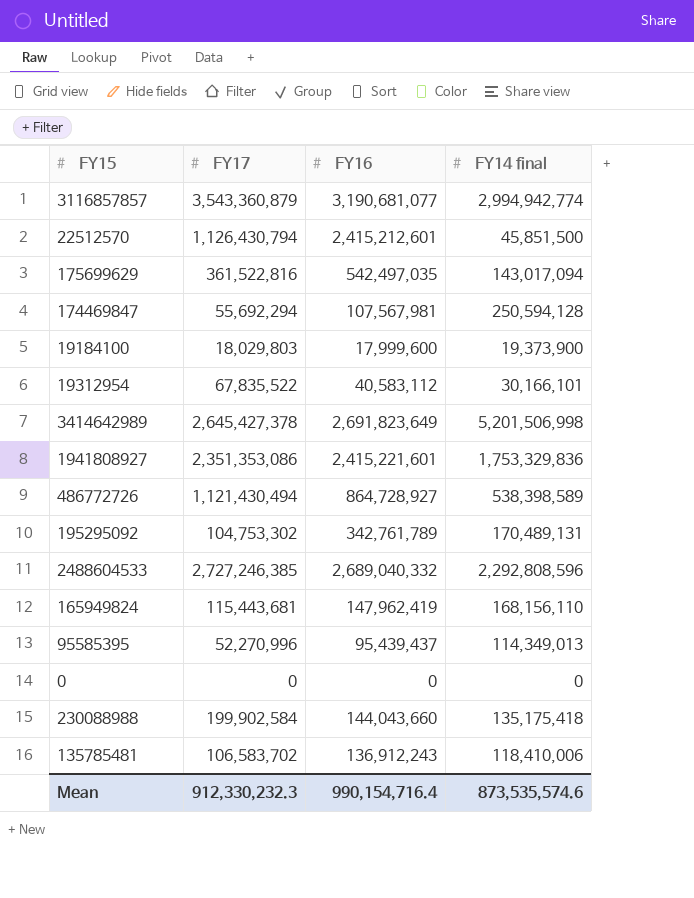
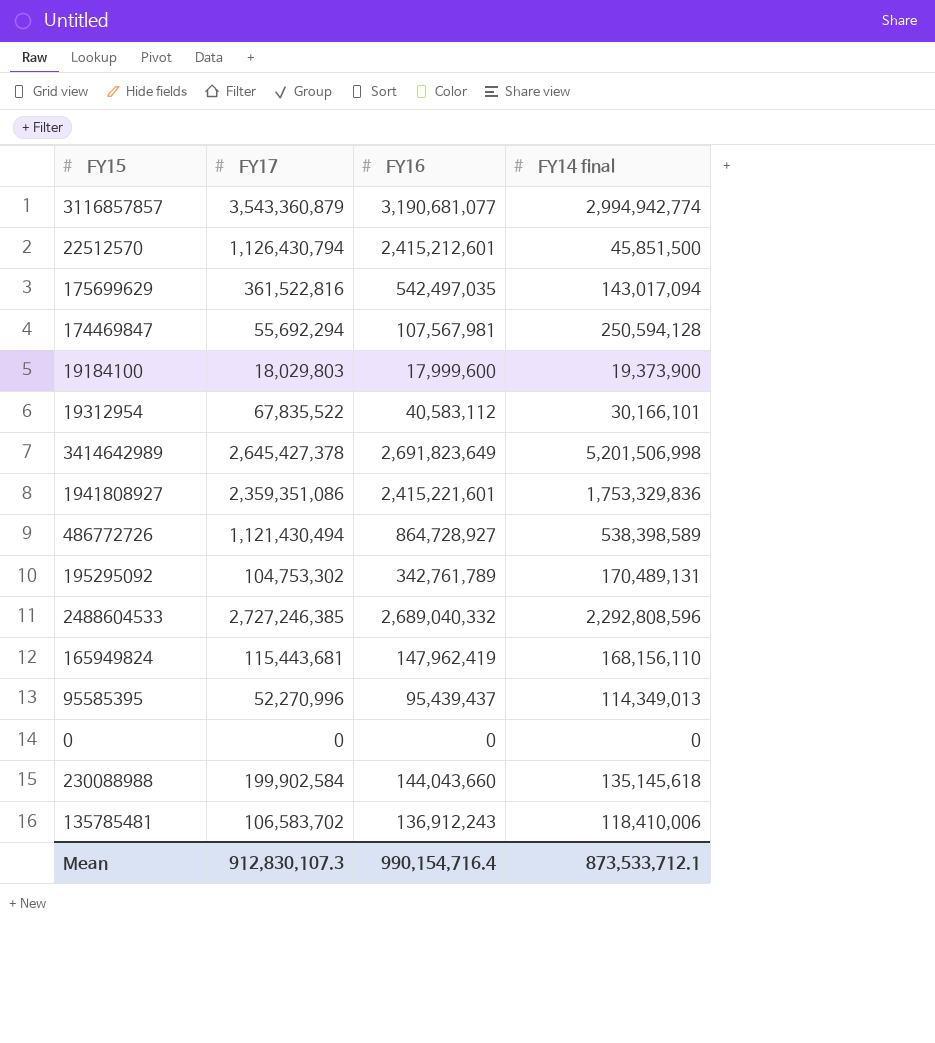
1941808927 | FY17: 2,351,353,086 -> 2,359,351,086
230088988 | FY14 final: 135,175,418 -> 135,145,618
Mean | FY17: 912,330,232.3 -> 912,830,107.3
Mean | FY14 final: 873,535,574.6 -> 873,533,712.1

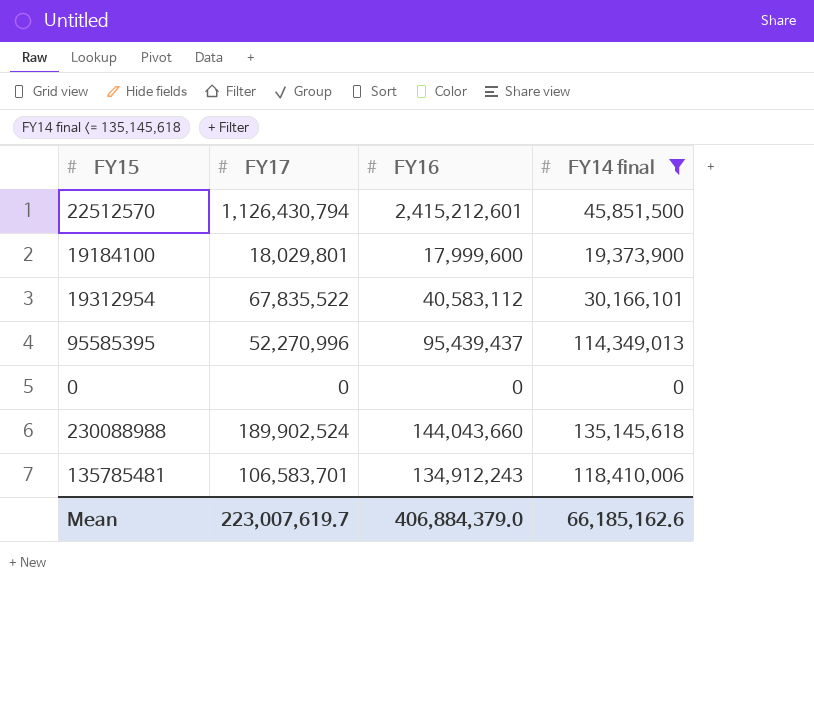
filter: none -> FY14 final <= 135,145,618
19184100 | FY17: 18,029,803 -> 18,029,801
230088988 | FY17: 199,902,584 -> 189,902,524
135785481 | FY17: 106,583,702 -> 106,583,701
135785481 | FY16: 136,912,243 -> 134,912,243
Mean | FY17: 912,830,107.3 -> 223,007,619.7
Mean | FY16: 990,154,716.4 -> 406,884,379.0
Mean | FY14 final: 873,533,712.1 -> 66,185,162.6

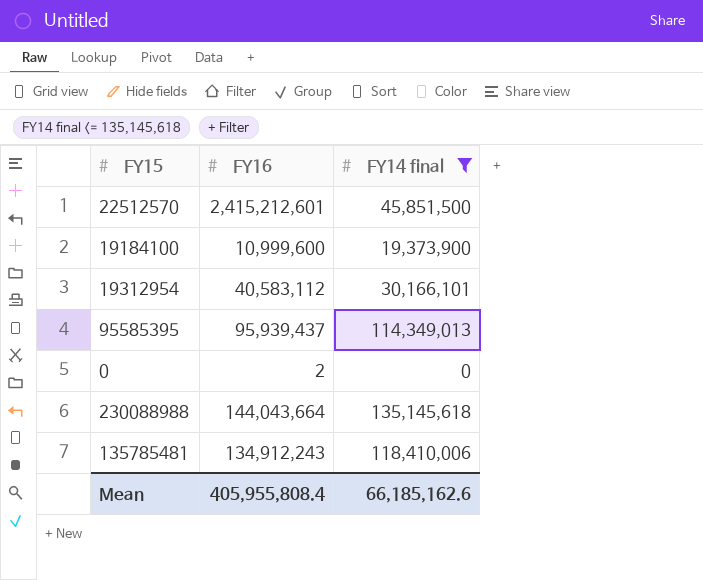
column FY17 | position: 2 -> none
19184100 | FY16: 17,999,600 -> 10,999,600
95585395 | FY16: 95,439,437 -> 95,939,437
0 | FY16: 0 -> 2
230088988 | FY16: 144,043,660 -> 144,043,664
Mean | FY16: 406,884,379.0 -> 405,955,808.4

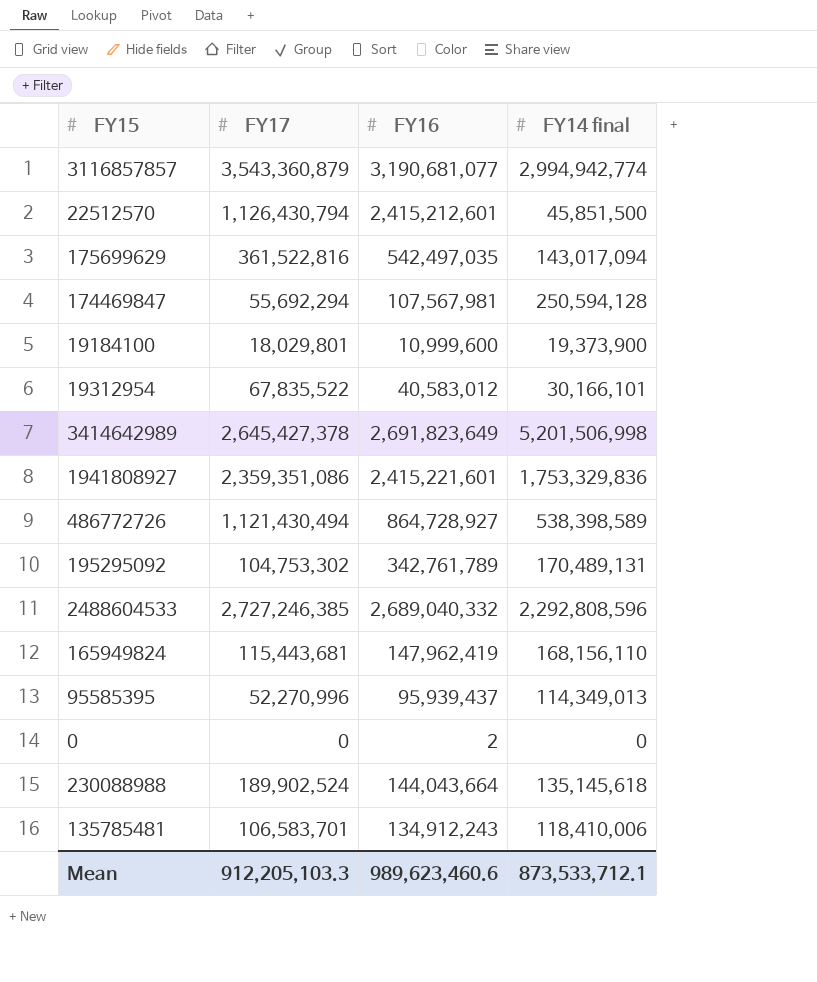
filter: FY14 final <= 135,145,618 -> none
column FY17 | position: none -> 2
19312954 | FY16: 40,583,112 -> 40,583,012
Mean | FY16: 405,955,808.4 -> 989,623,460.6
Mean | FY14 final: 66,185,162.6 -> 873,533,712.1

